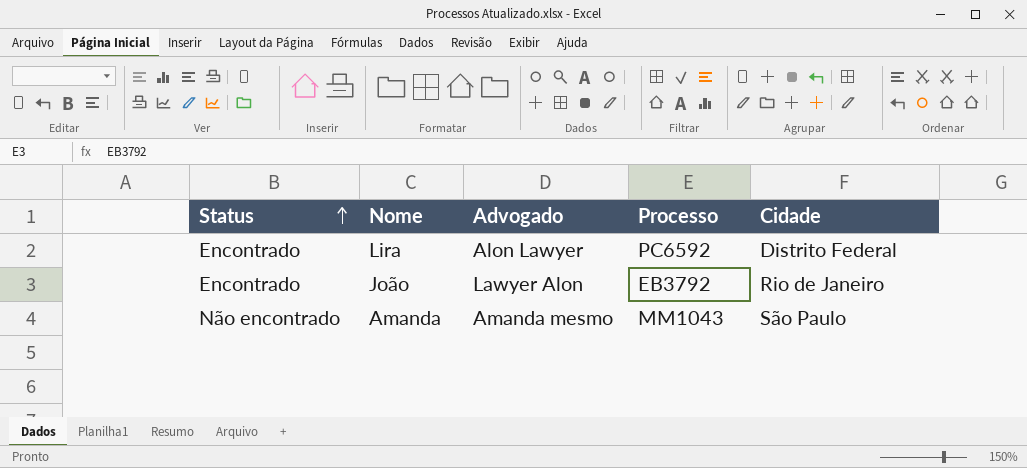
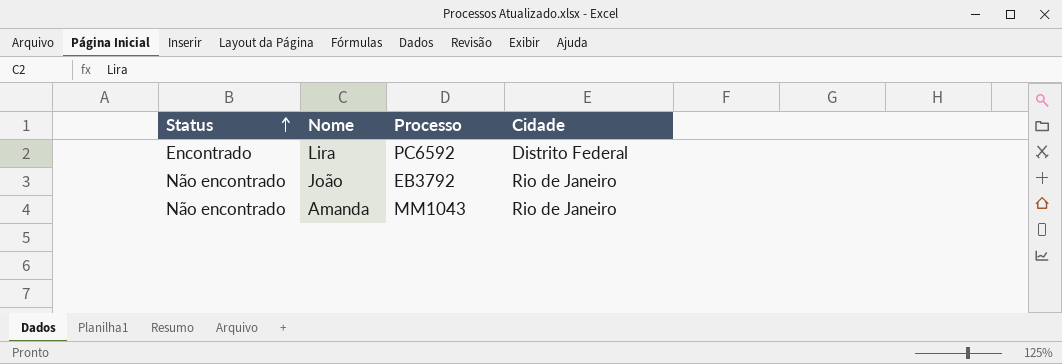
column Advogado | position: 3 -> none
João | Status: Encontrado -> Não encontrado
Amanda | Cidade: São Paulo -> Rio de Janeiro

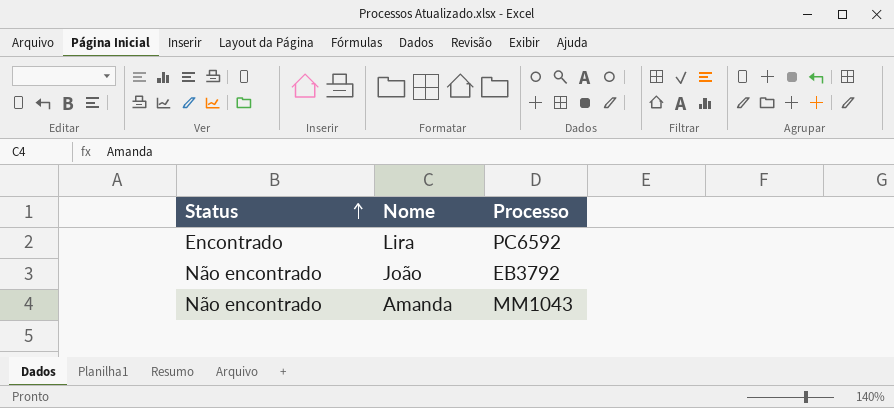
column Cidade | position: 4 -> none

